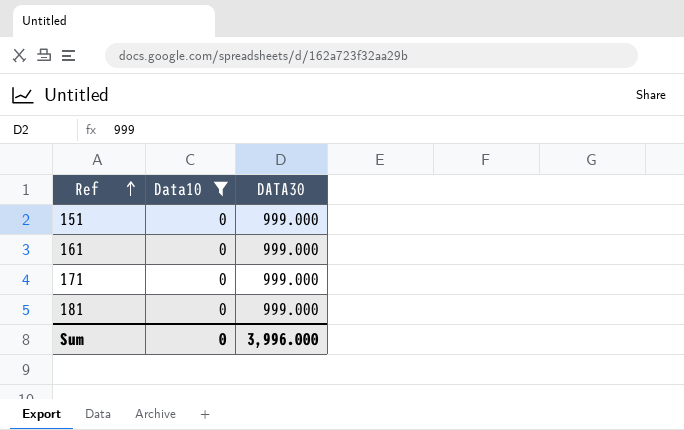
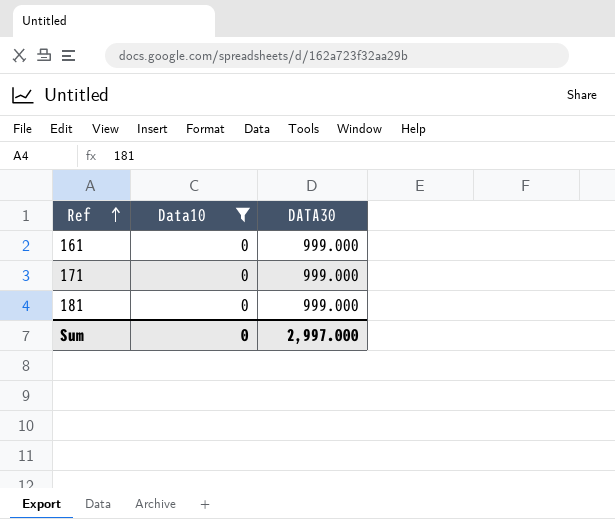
row 151: 0 | 999.000 -> none
Sum | DATA30: 3,996.000 -> 2,997.000

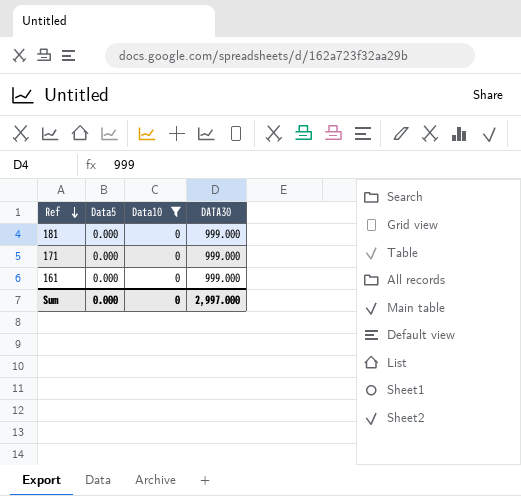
row order: Ref ascending -> Ref descending
column Data5 | position: none -> 2

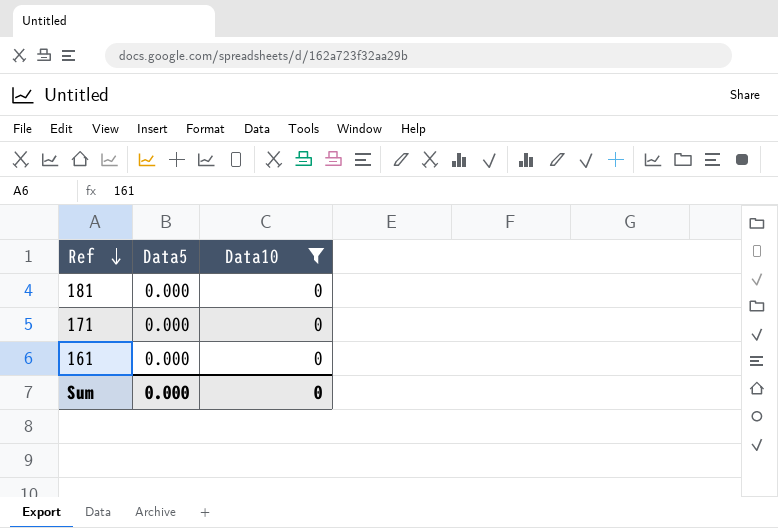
column DATA30 | position: 4 -> none

